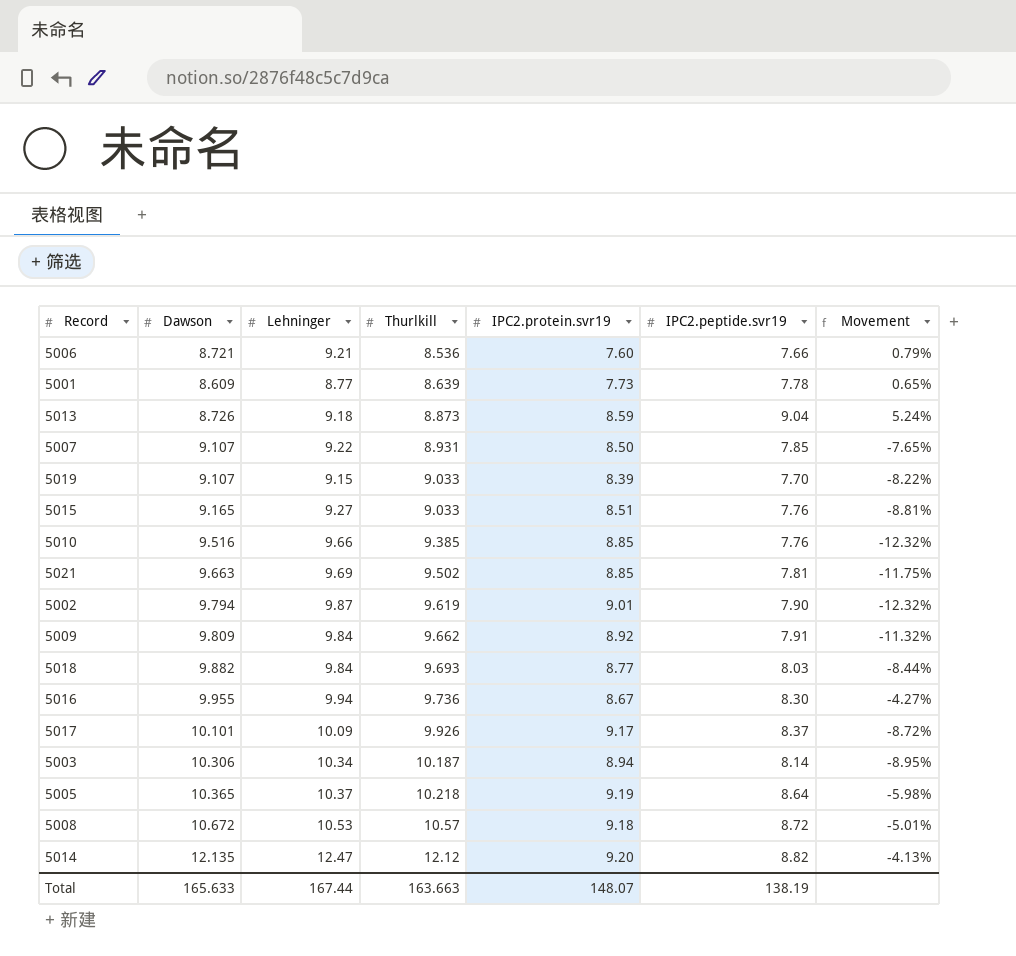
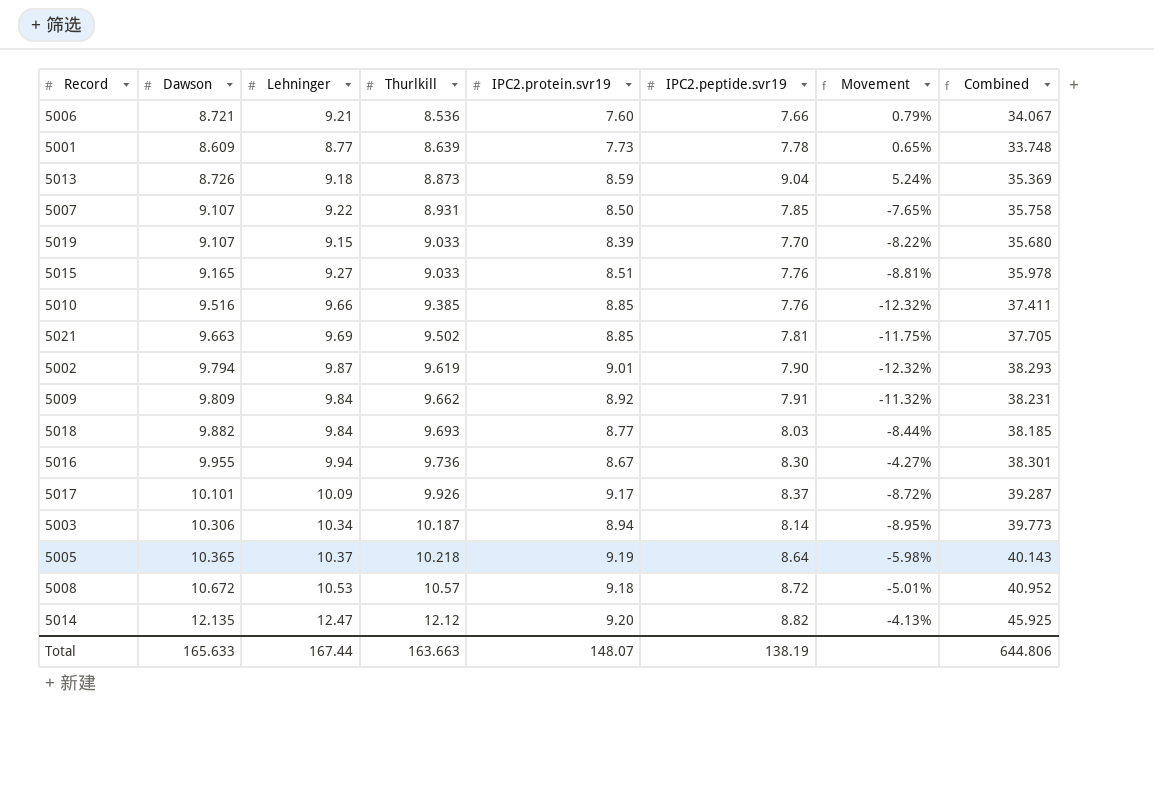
column Combined | formula: none -> [Dawson] + [Lehninger] + [Thurlkill] + [IPC2.protein.svr19]

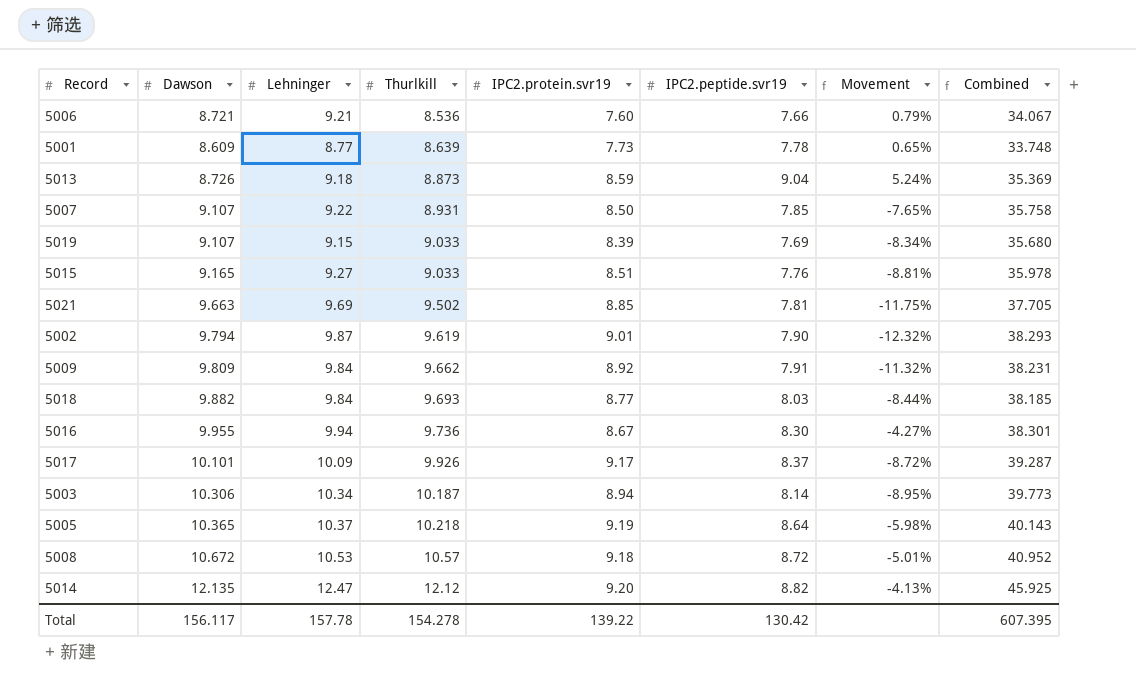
row 5010: 9.516 | 9.66 | 9.385 | 8.85 | 7.76 | -12.32% | 37.411 -> none
5019 | IPC2.peptide.svr19: 7.70 -> 7.69
5019 | Movement: -8.22% -> -8.34%
Total | Dawson: 165.633 -> 156.117
Total | Lehninger: 167.44 -> 157.78
Total | Thurlkill: 163.663 -> 154.278
Total | IPC2.protein.svr19: 148.07 -> 139.22
Total | IPC2.peptide.svr19: 138.19 -> 130.42
Total | Combined: 644.806 -> 607.395

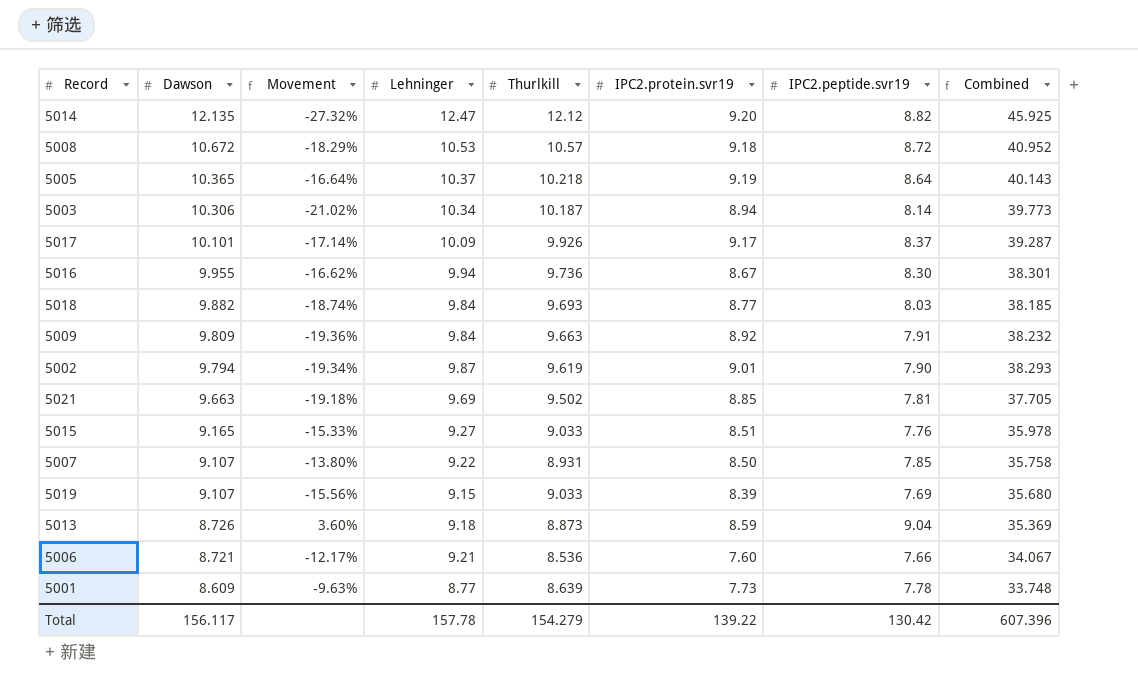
row order: Thurlkill ascending -> Dawson descending
column Movement | formula: ([IPC2.peptide.svr19] - [IPC2.protein.svr19]) / [IPC2.protein.svr19] -> ([IPC2.peptide.svr19] - [Dawson]) / [Dawson]
column Movement | position: 7 -> 3
5009 | Thurlkill: 9.662 -> 9.663
5009 | Combined: 38.231 -> 38.232
Total | Thurlkill: 154.278 -> 154.279
Total | Combined: 607.395 -> 607.396

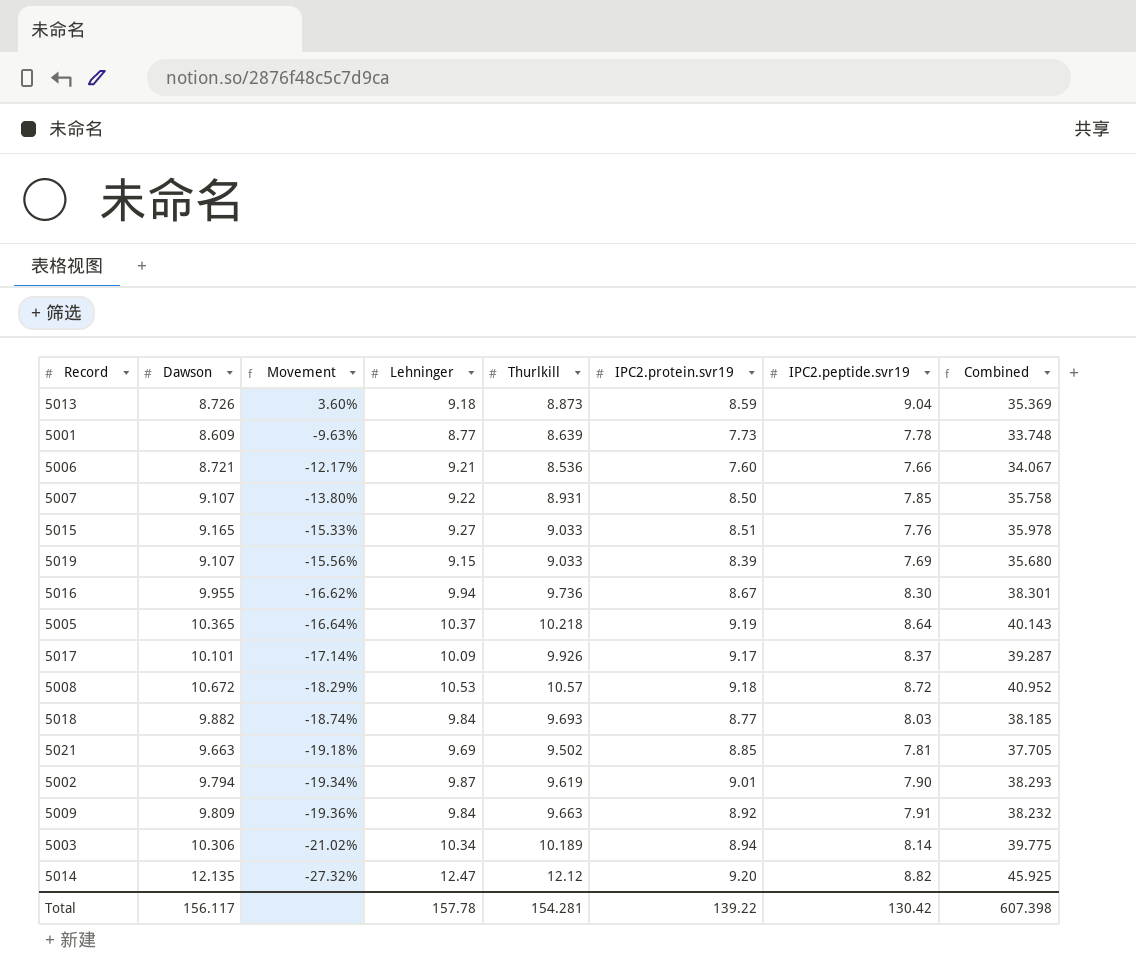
row order: Dawson descending -> Movement descending
5003 | Thurlkill: 10.187 -> 10.189
5003 | Combined: 39.773 -> 39.775
Total | Thurlkill: 154.279 -> 154.281
Total | Combined: 607.396 -> 607.398

